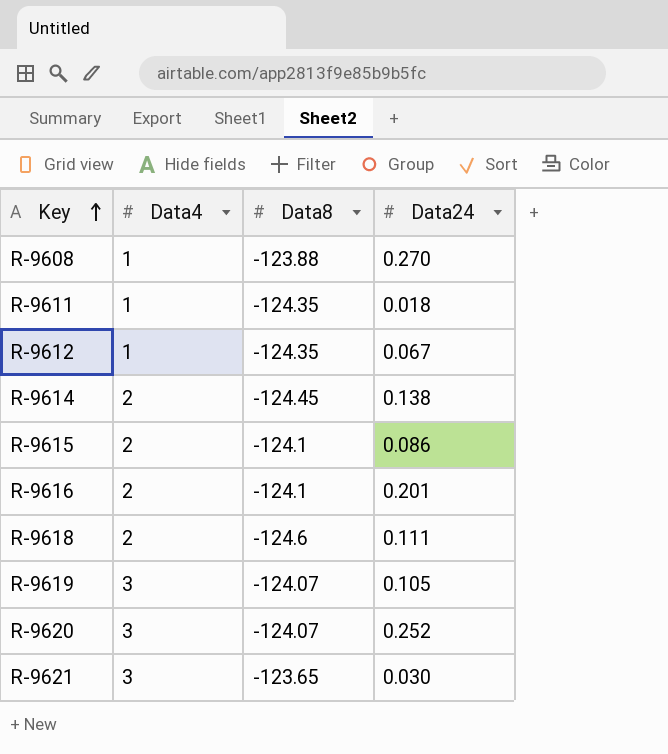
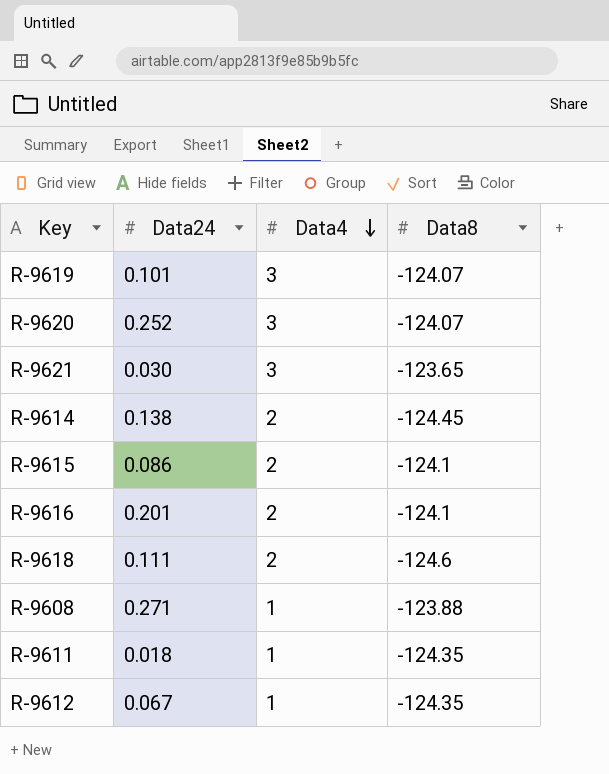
row order: Key ascending -> Data4 descending
column Data24 | position: 4 -> 2
R-9619 | Data24: 0.105 -> 0.101
R-9608 | Data24: 0.270 -> 0.271

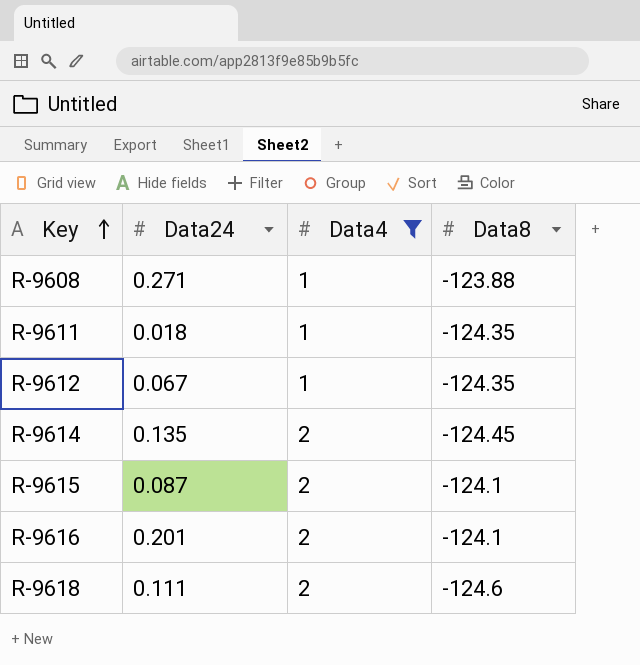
filter: none -> Data4 != 3
row order: Data4 descending -> Key ascending
R-9614 | Data24: 0.138 -> 0.135
R-9615 | Data24: 0.086 -> 0.087

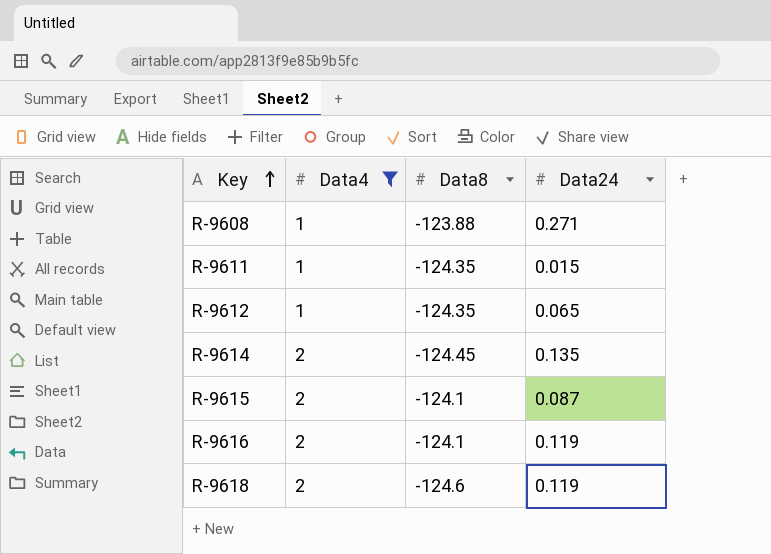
column Data24 | position: 2 -> 4
R-9611 | Data24: 0.018 -> 0.015
R-9612 | Data24: 0.067 -> 0.065
R-9616 | Data24: 0.201 -> 0.119
R-9618 | Data24: 0.111 -> 0.119

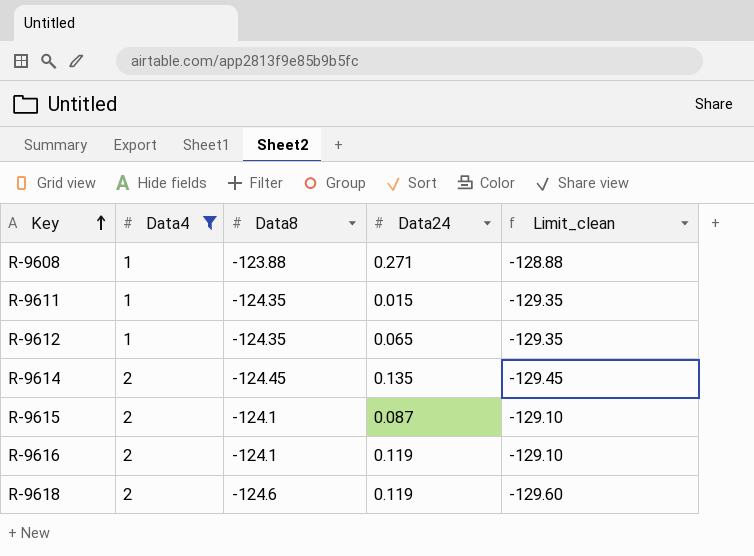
column Limit_clean | formula: none -> [Data8] - 5

